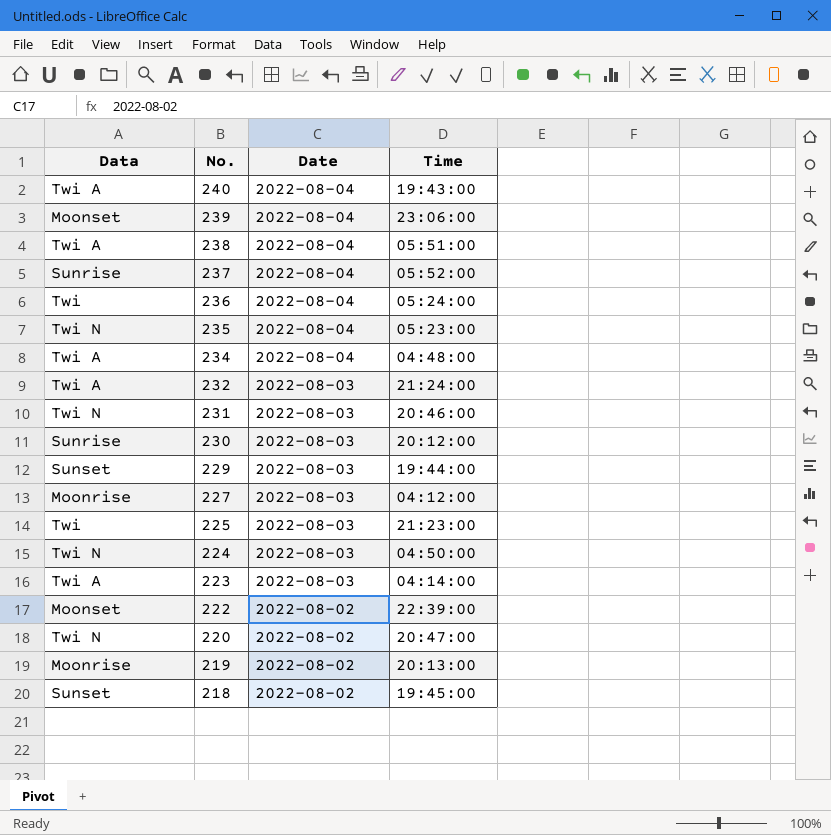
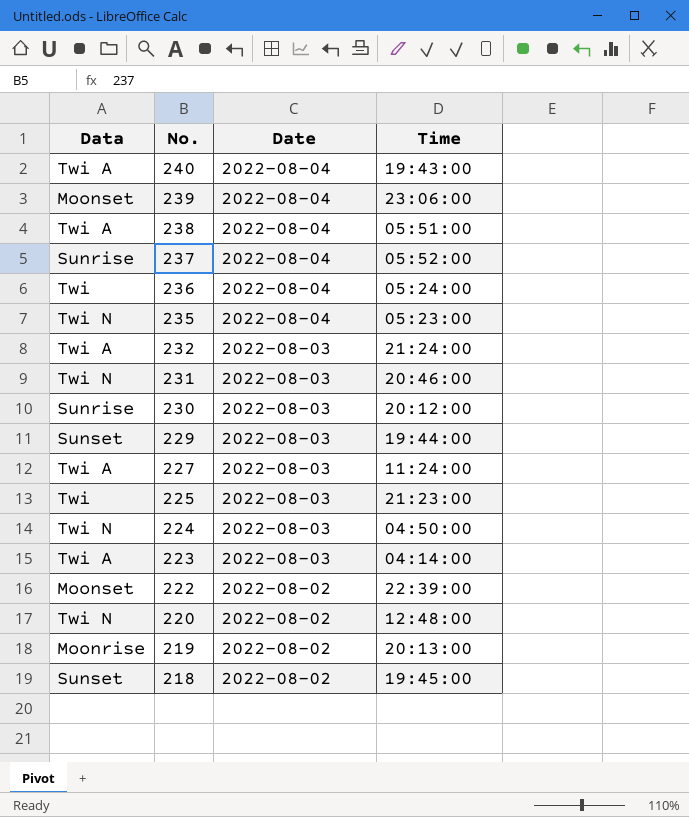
row 234: Twi A | 2022-08-04 | 04:48:00 -> none
227 | Data: Moonrise -> Twi A
227 | Time: 04:12:00 -> 11:24:00
220 | Time: 20:47:00 -> 12:48:00

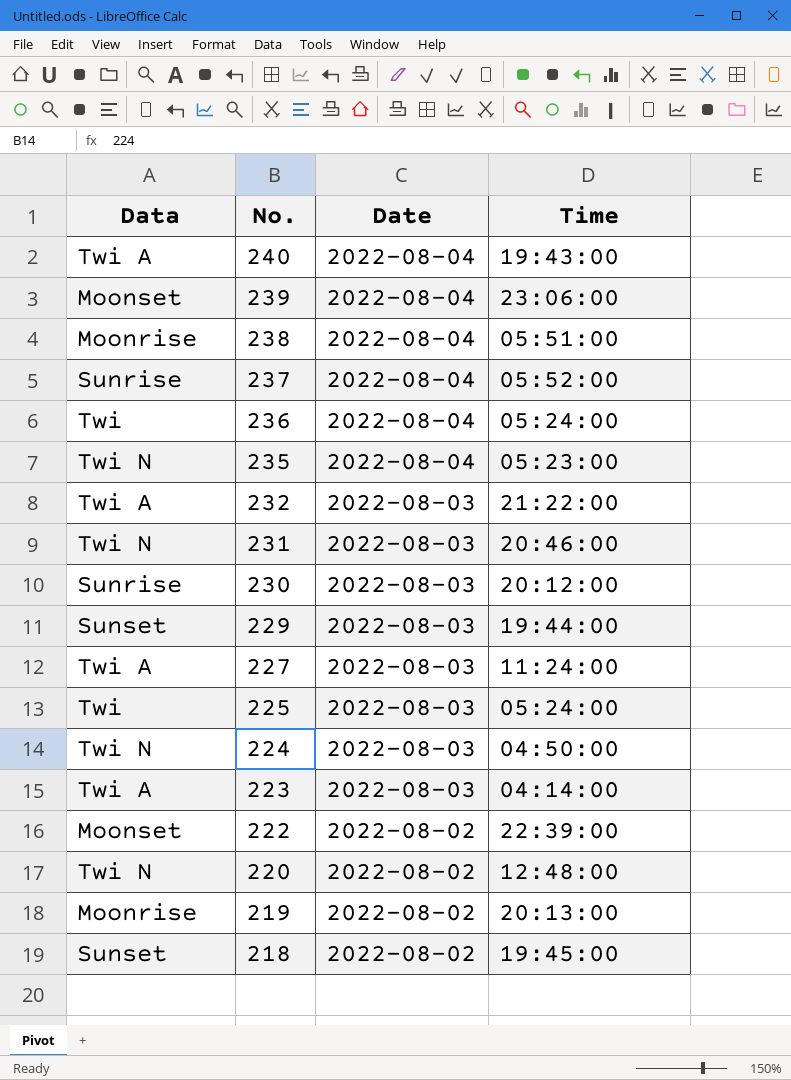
238 | Data: Twi A -> Moonrise
232 | Time: 21:24:00 -> 21:22:00
225 | Time: 21:23:00 -> 05:24:00

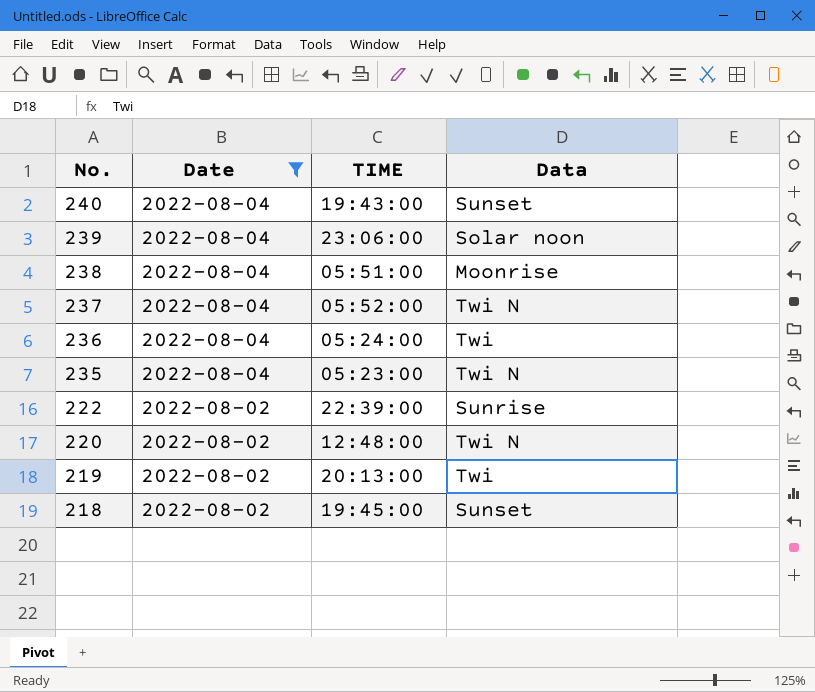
filter: none -> Date != 2022-08-03
column name: Time -> TIME
column Data | position: 1 -> 4
240 | Data: Twi A -> Sunset
239 | Data: Moonset -> Solar noon
237 | Data: Sunrise -> Twi N
222 | Data: Moonset -> Sunrise
219 | Data: Moonrise -> Twi

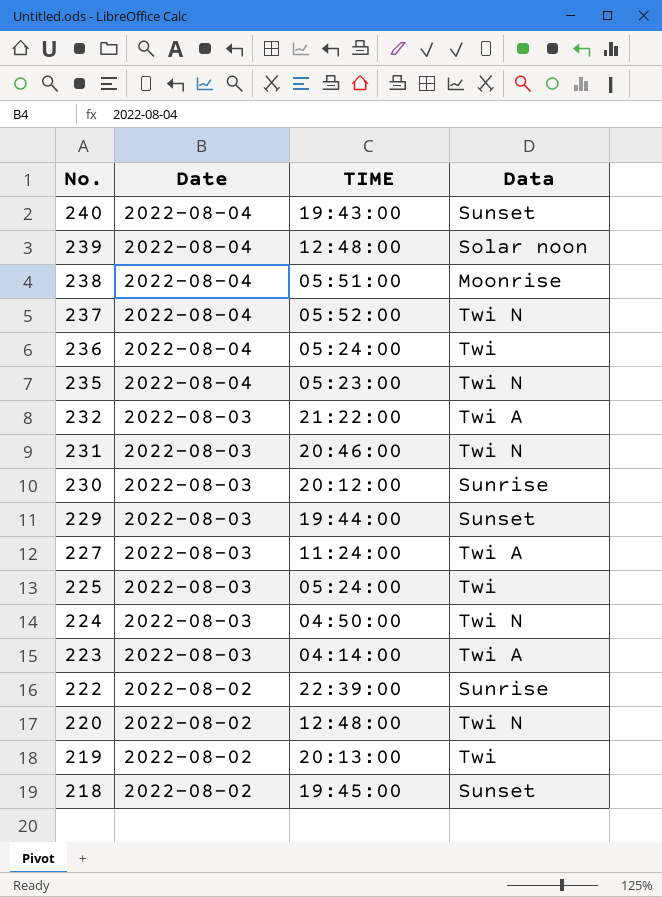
filter: Date != 2022-08-03 -> none
239 | TIME: 23:06:00 -> 12:48:00

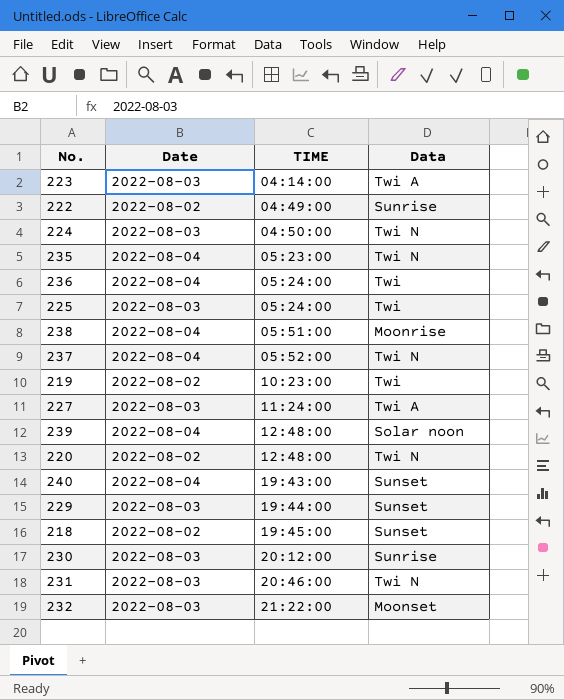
row order: No. descending -> TIME ascending
222 | TIME: 22:39:00 -> 04:49:00
219 | TIME: 20:13:00 -> 10:23:00
232 | Data: Twi A -> Moonset

